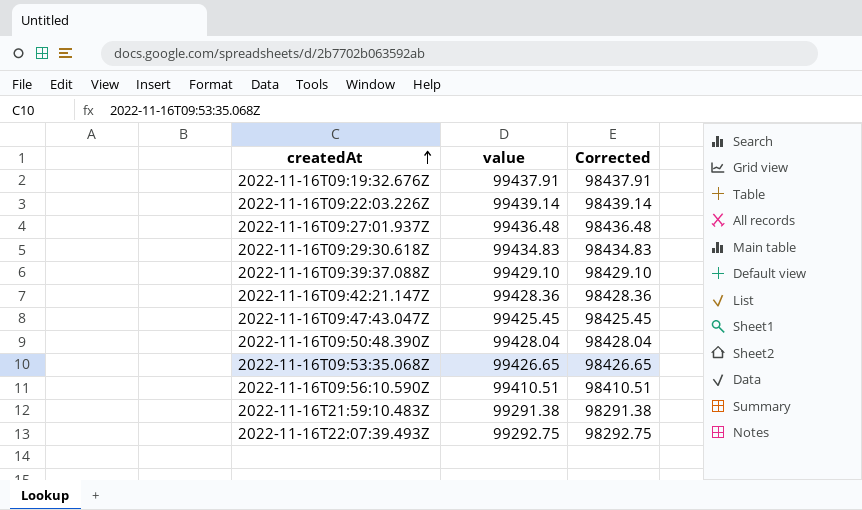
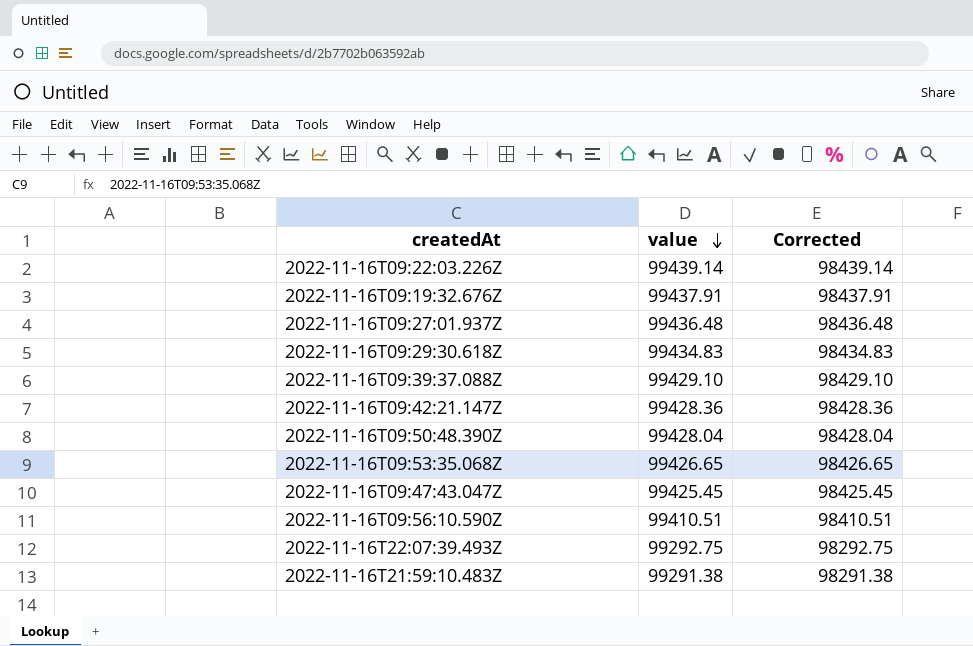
row order: createdAt ascending -> value descending

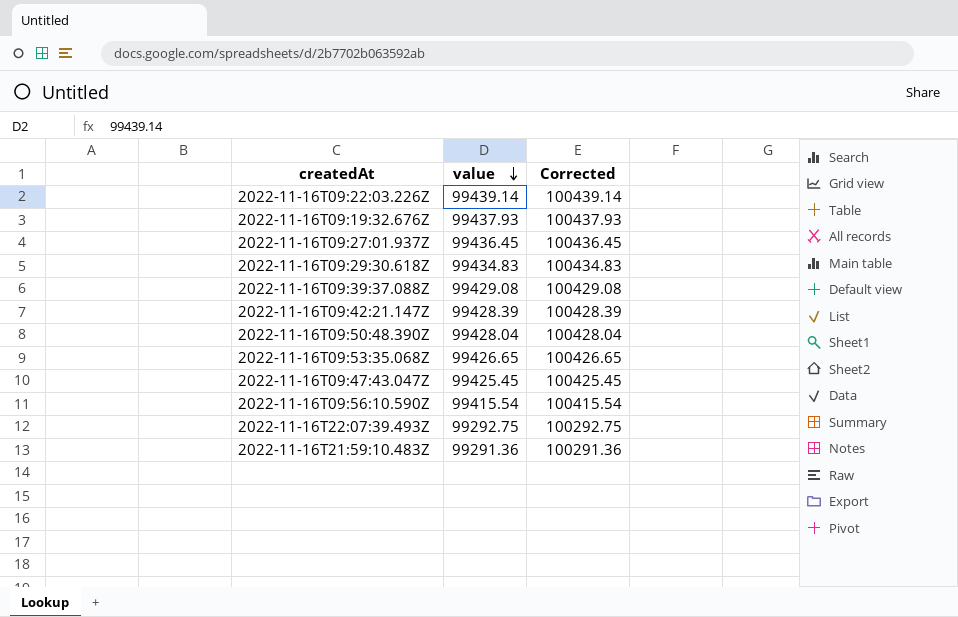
column Corrected | formula: [value] - 1000 -> [value] + 1000
2022-11-16T09:19:32.676Z | value: 99437.91 -> 99437.93
2022-11-16T09:27:01.937Z | value: 99436.48 -> 99436.45
2022-11-16T09:39:37.088Z | value: 99429.10 -> 99429.08
2022-11-16T09:42:21.147Z | value: 99428.36 -> 99428.39
2022-11-16T09:56:10.590Z | value: 99410.51 -> 99415.54
2022-11-16T21:59:10.483Z | value: 99291.38 -> 99291.36

